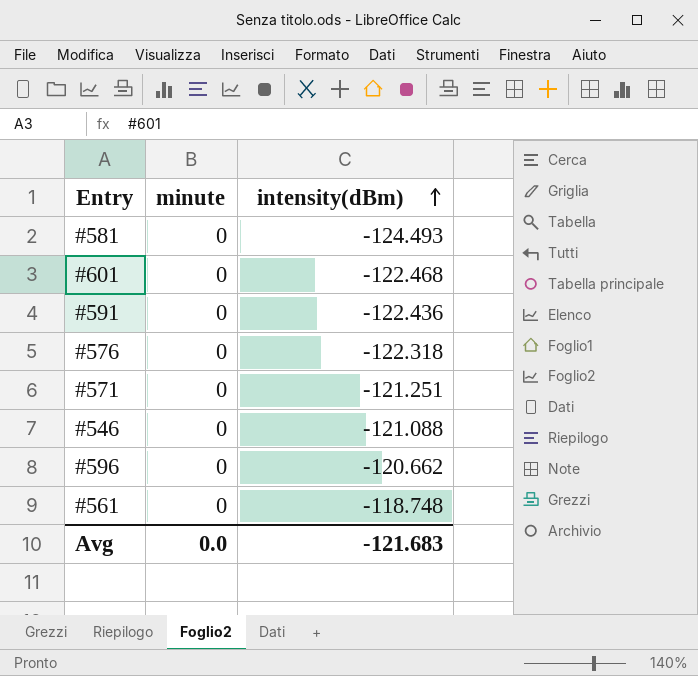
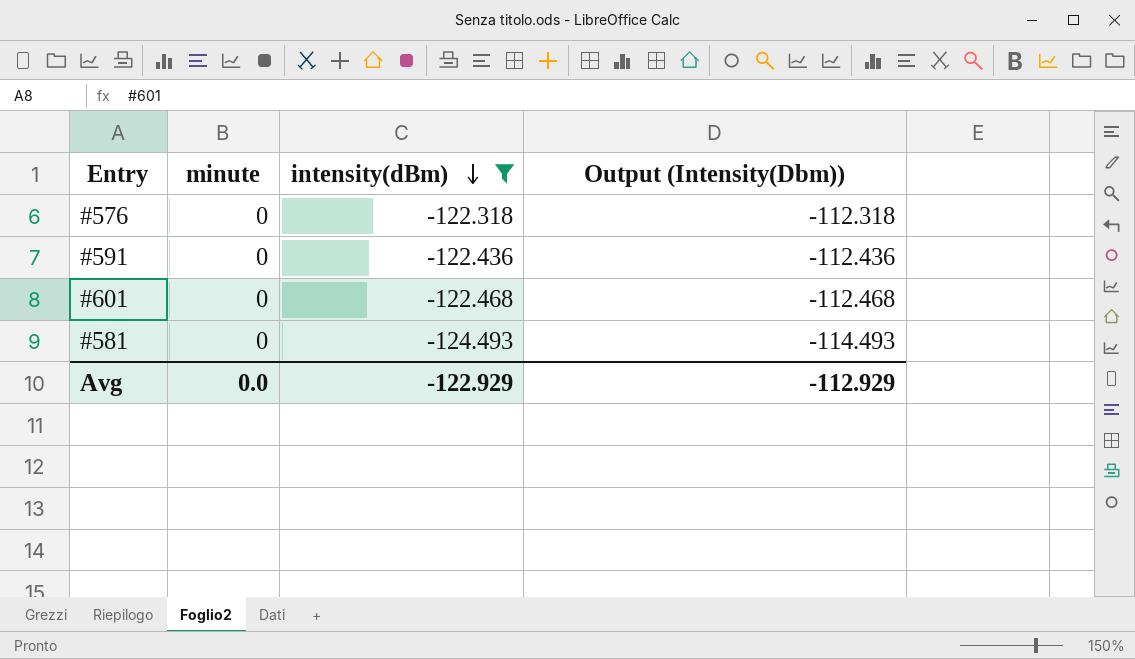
filter: none -> intensity(dBm) <= -122.318
row order: intensity(dBm) ascending -> intensity(dBm) descending
column Output (Intensity(Dbm)) | formula: none -> [intensity(dBm)] + 10
Avg | intensity(dBm): -121.683 -> -122.929

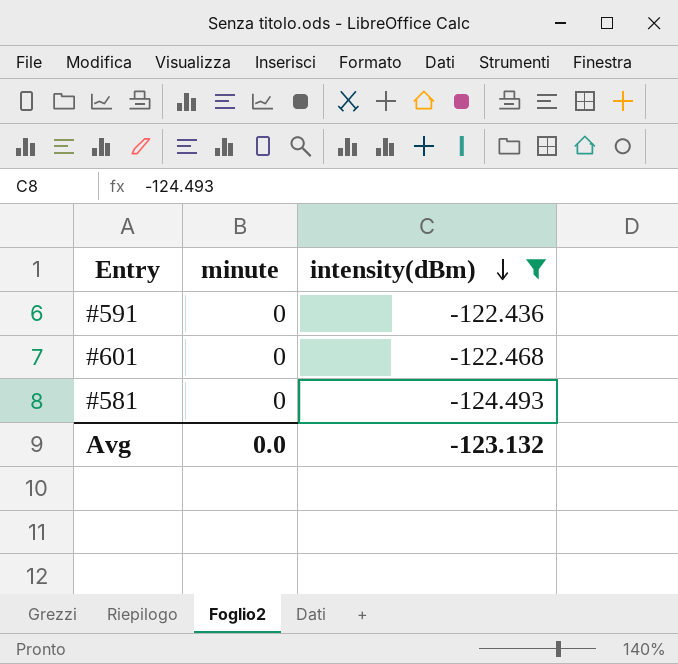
column Output (Intensity(Dbm)) | formula: [intensity(dBm)] + 10 -> none
row #576: 0 | -122.318 | -112.318 -> none
Avg | intensity(dBm): -122.929 -> -123.132

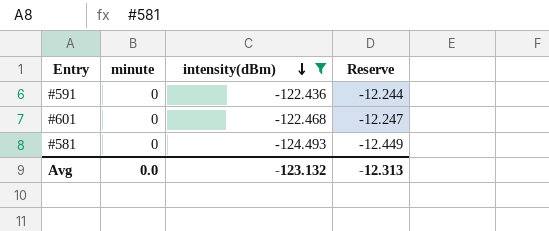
column Reserve | formula: none -> [intensity(dBm)] * 0.1

